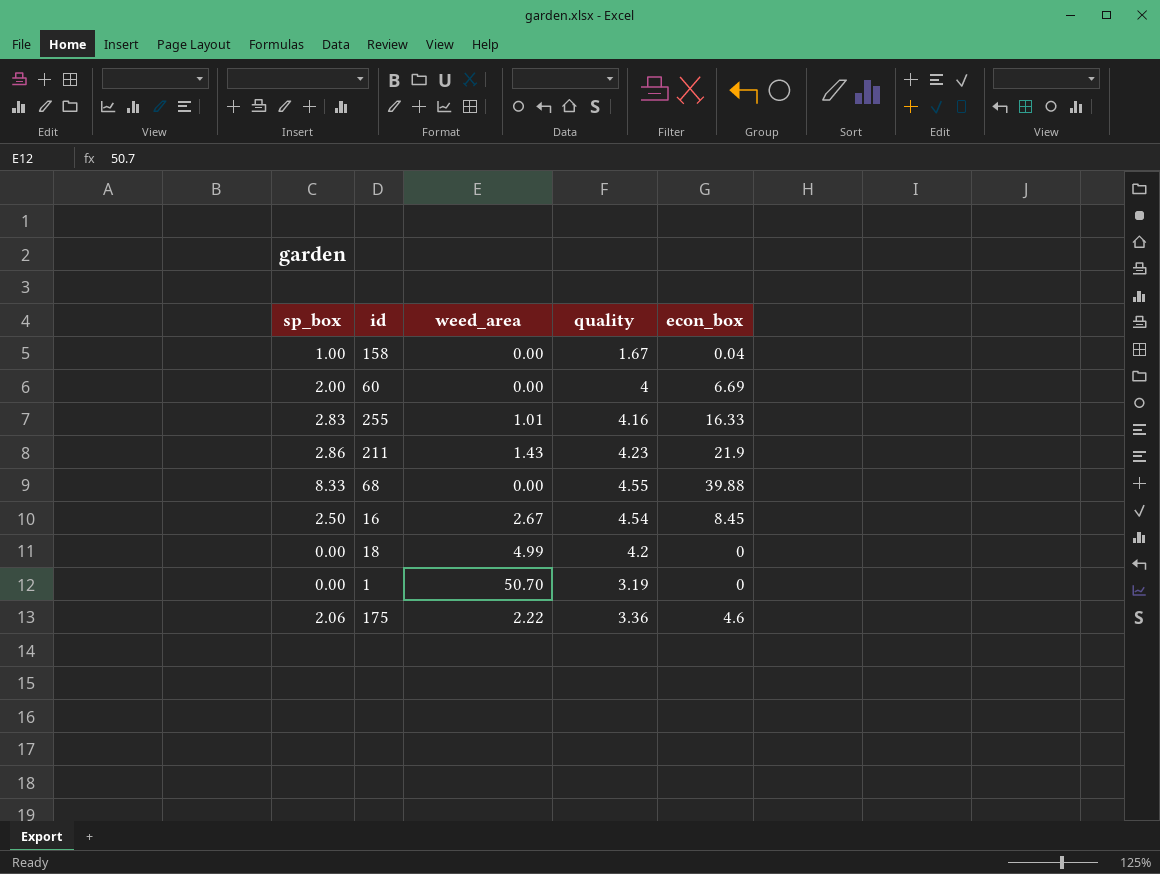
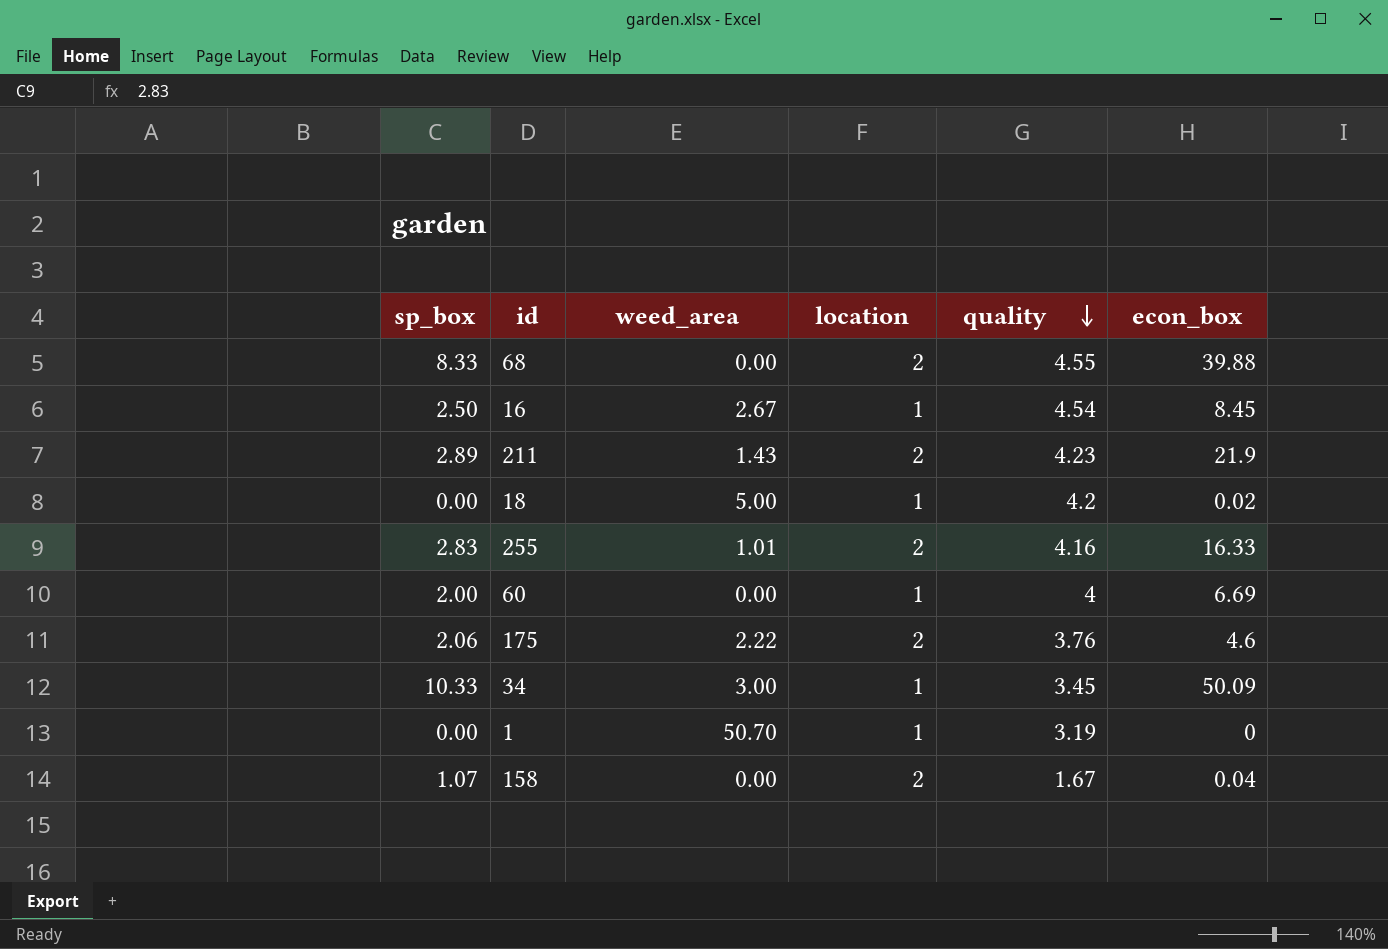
row order: none -> quality descending
column location | position: none -> 4
211 | sp_box: 2.86 -> 2.89
18 | weed_area: 4.99 -> 5.00
18 | econ_box: 0 -> 0.02
175 | quality: 3.36 -> 3.76
row 34: none -> 10.33 | 3.00 | 1 | 3.45 | 50.09
158 | sp_box: 1.00 -> 1.07

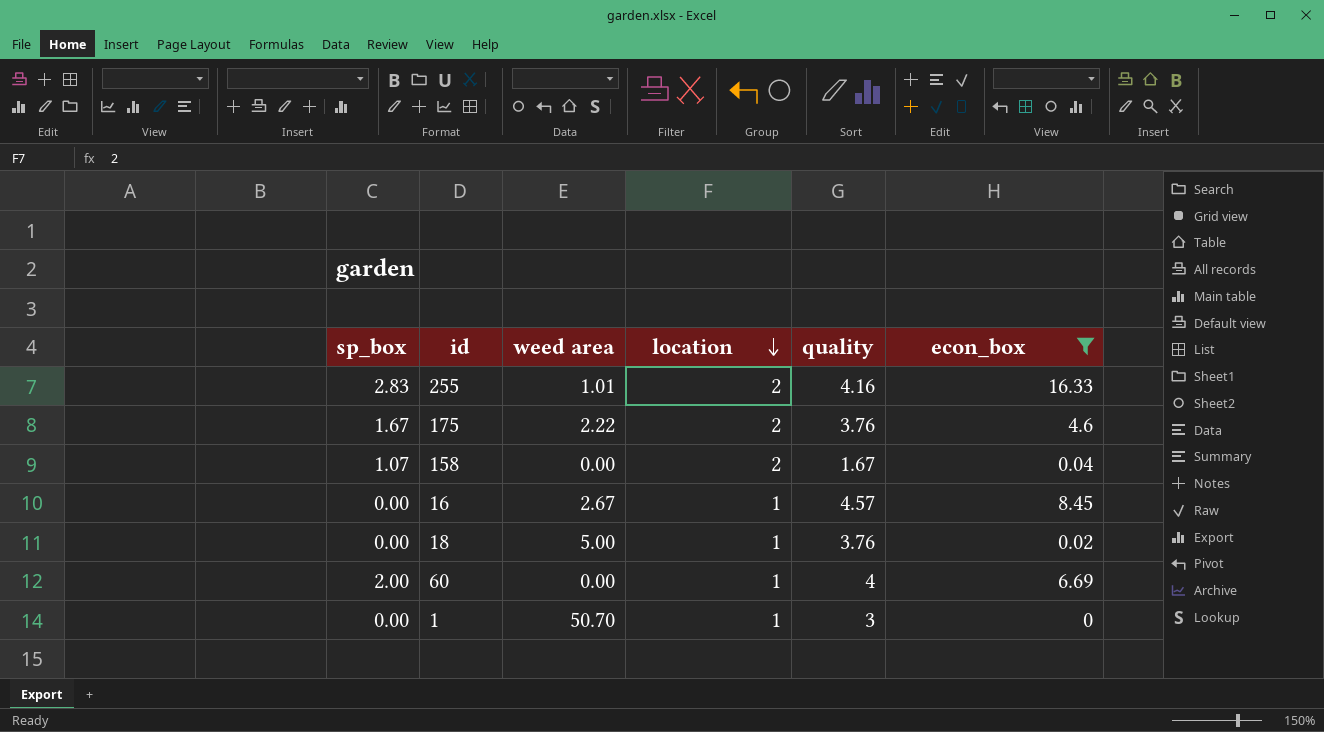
filter: none -> econ_box <= 16.33
row order: quality descending -> location descending
column name: weed_area -> weed area
175 | sp_box: 2.06 -> 1.67
16 | sp_box: 2.50 -> 0.00
16 | quality: 4.54 -> 4.57
18 | quality: 4.2 -> 3.76
1 | quality: 3.19 -> 3

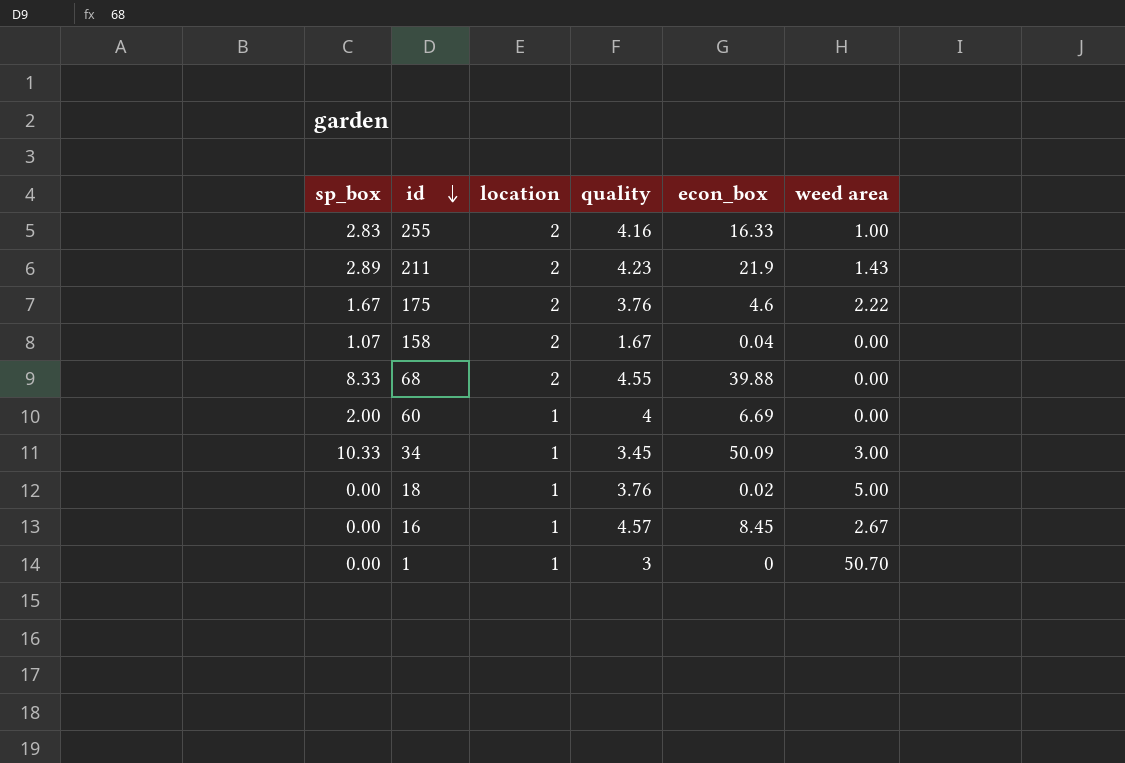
filter: econ_box <= 16.33 -> none
row order: location descending -> id descending
column weed area | position: 3 -> 6
255 | weed area: 1.01 -> 1.00

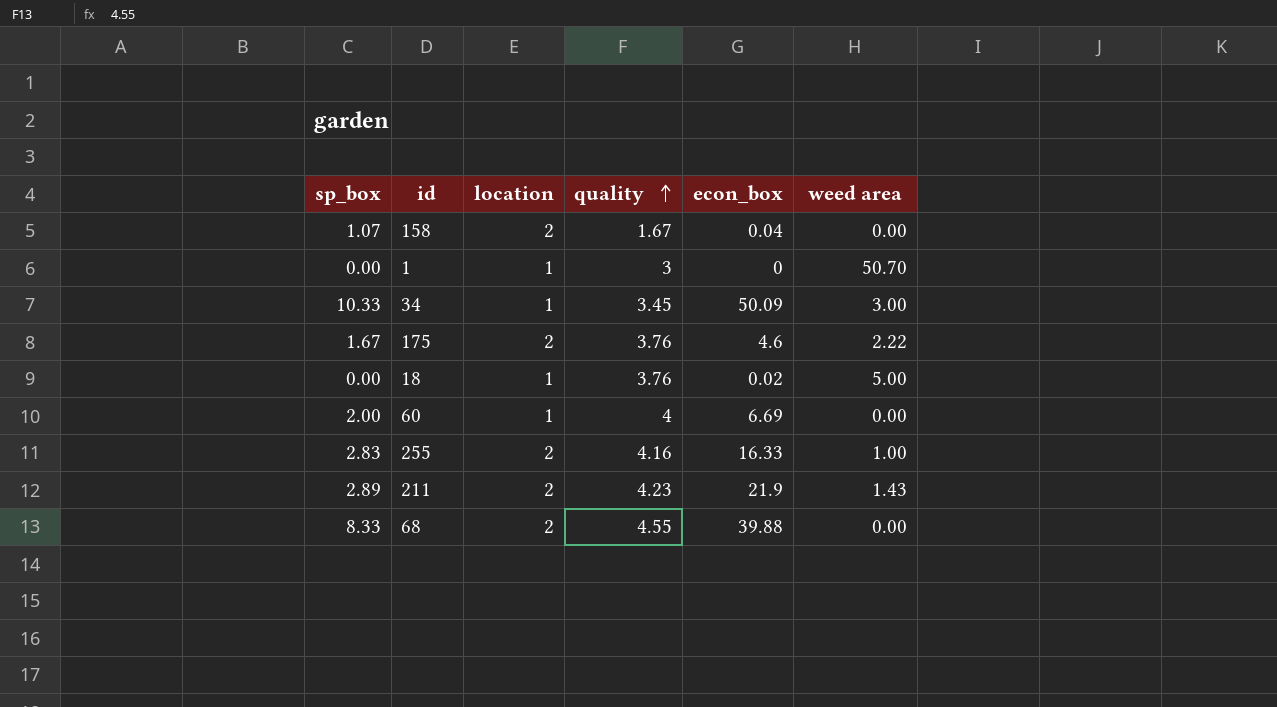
row order: id descending -> quality ascending
row 16: 0.00 | 1 | 4.57 | 8.45 | 2.67 -> none

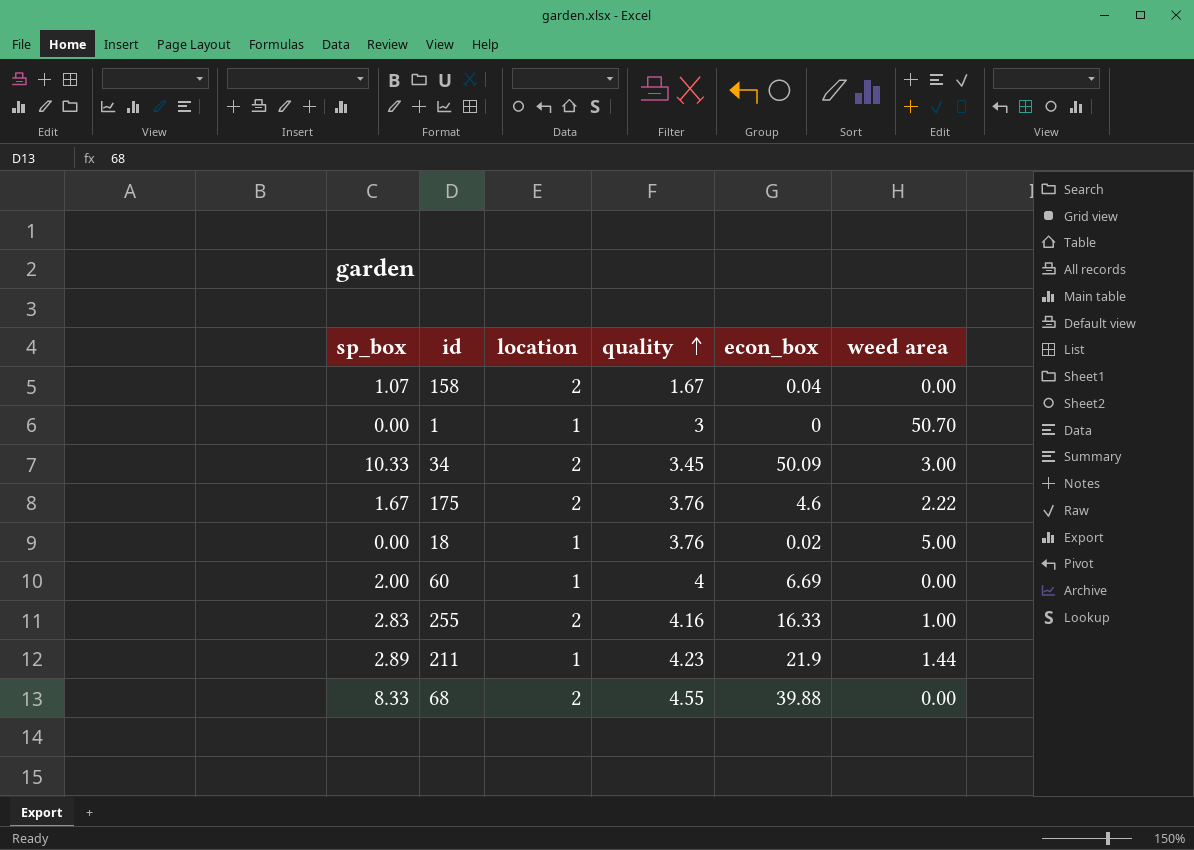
34 | location: 1 -> 2
211 | location: 2 -> 1
211 | weed area: 1.43 -> 1.44

